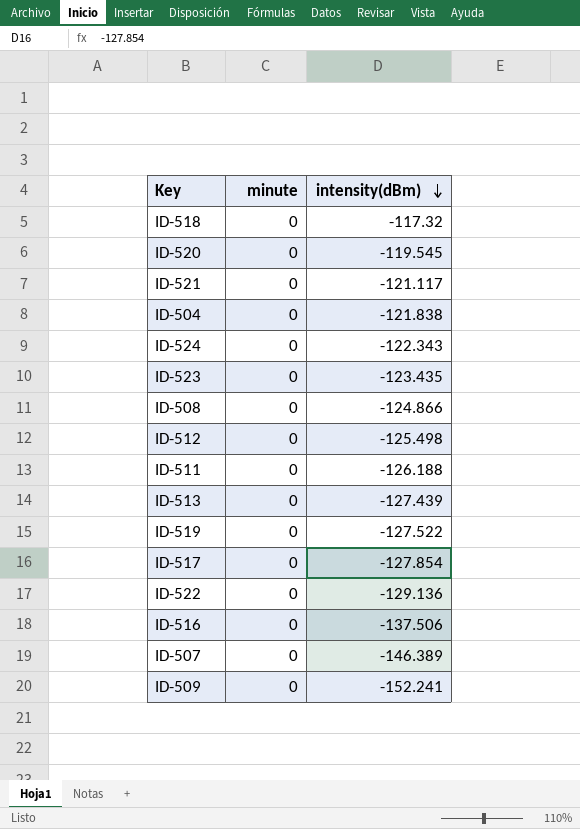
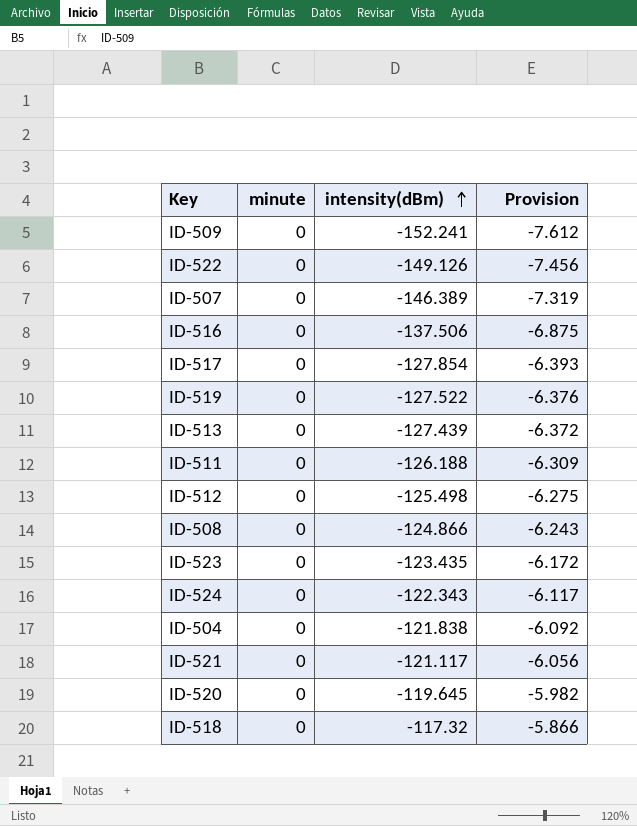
row order: intensity(dBm) descending -> intensity(dBm) ascending
column Provision | formula: none -> [intensity(dBm)] * 0.05
ID-522 | intensity(dBm): -129.136 -> -149.126
ID-520 | intensity(dBm): -119.545 -> -119.645

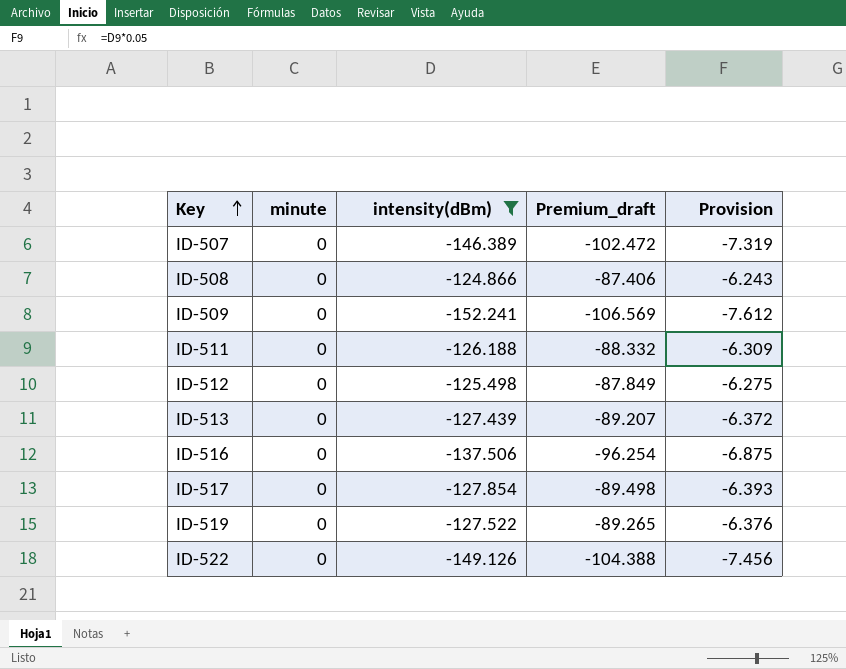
filter: none -> intensity(dBm) <= -124.866
row order: intensity(dBm) ascending -> Key ascending
column Premium_draft | formula: none -> [intensity(dBm)] * 0.7

